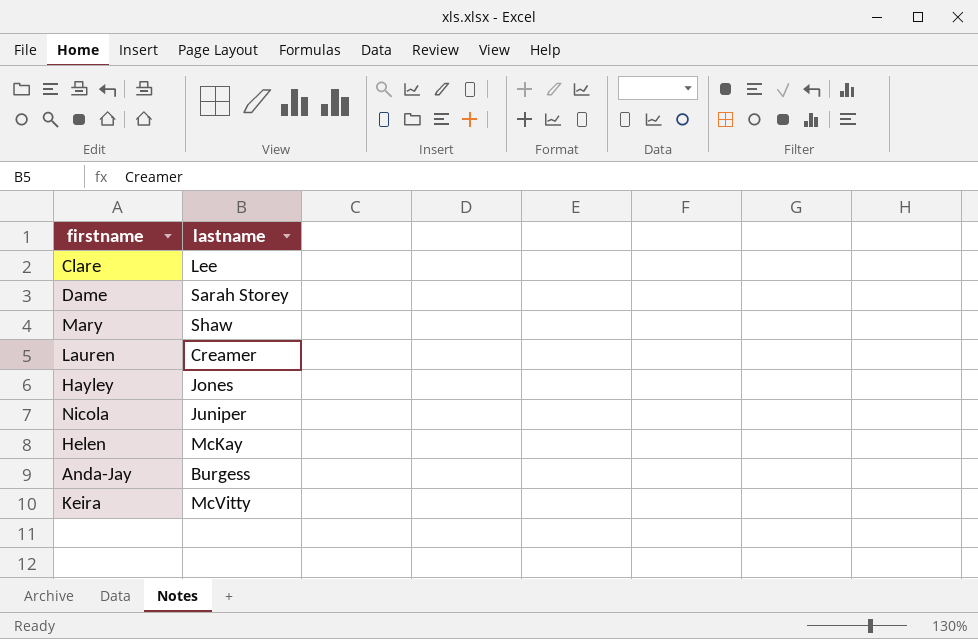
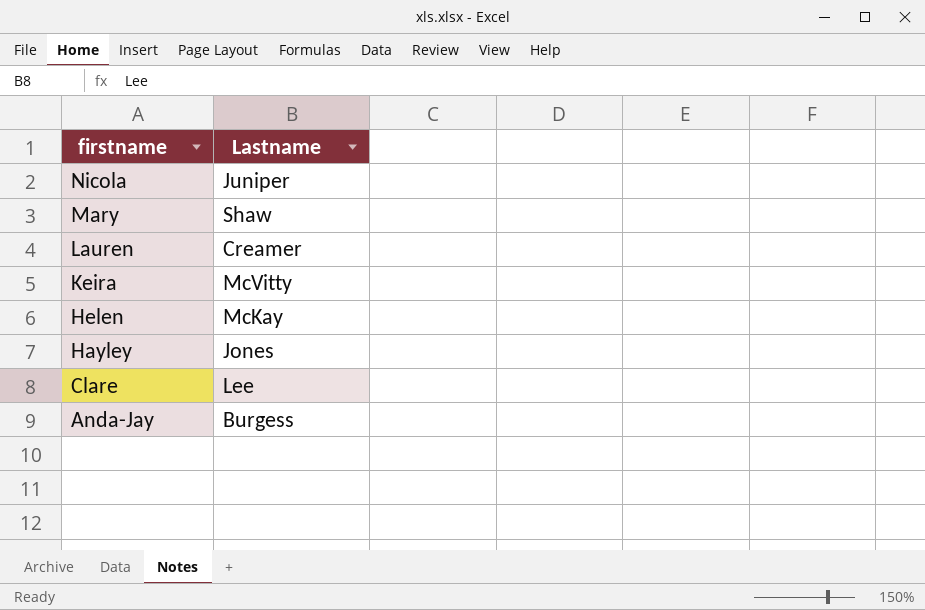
row order: none -> firstname descending
column name: lastname -> Lastname
row Dame: Sarah Storey -> none

